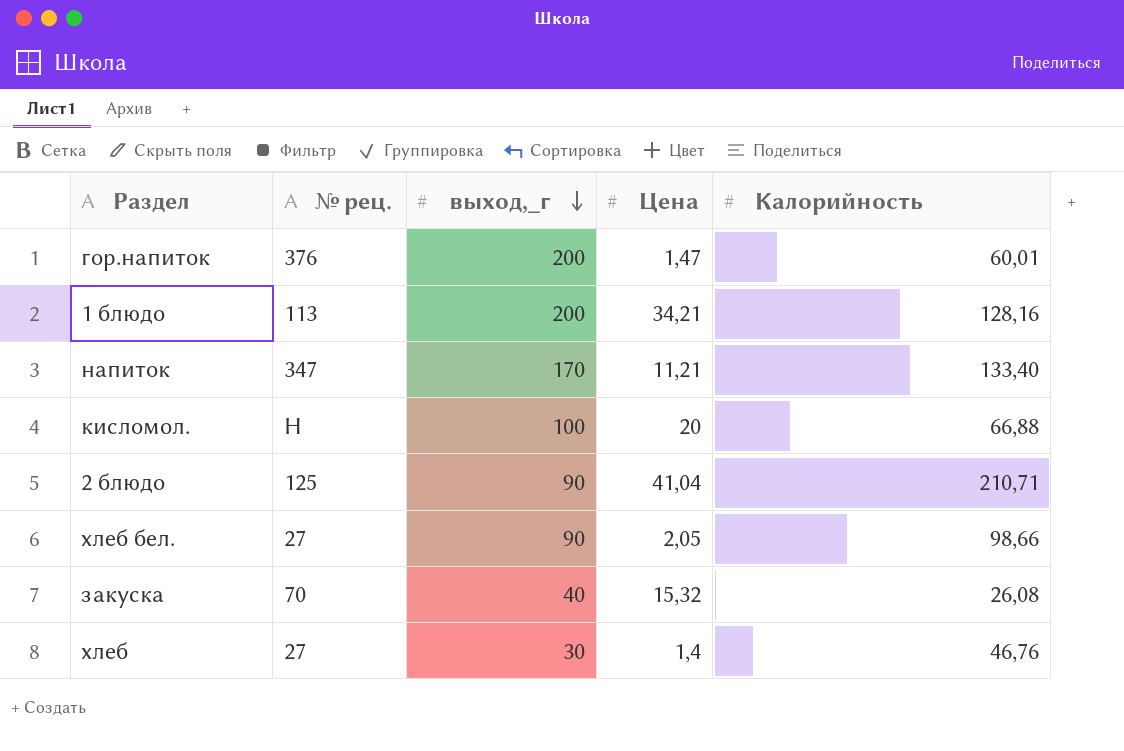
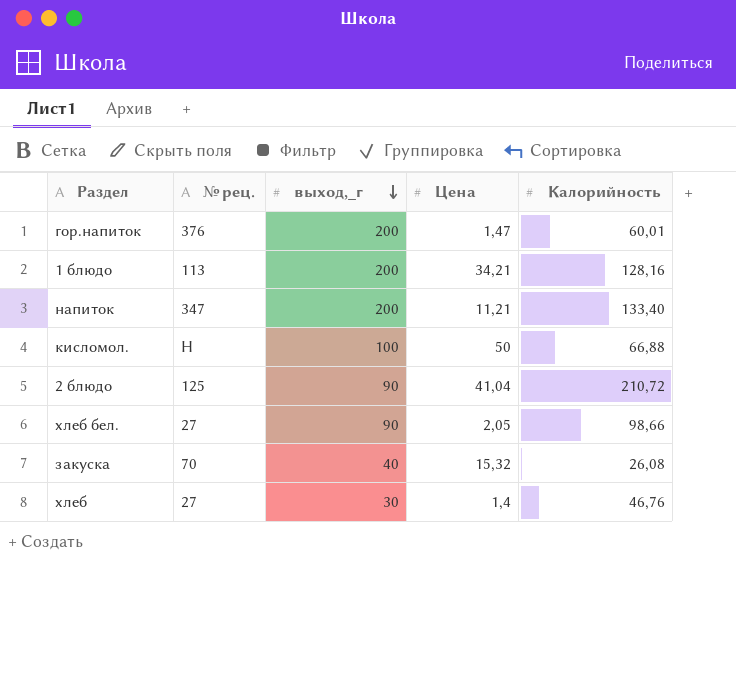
напиток | выход,_г: 170 -> 200
кисломол. | Цена: 20 -> 50
2 блюдо | Калорийность: 210,71 -> 210,72

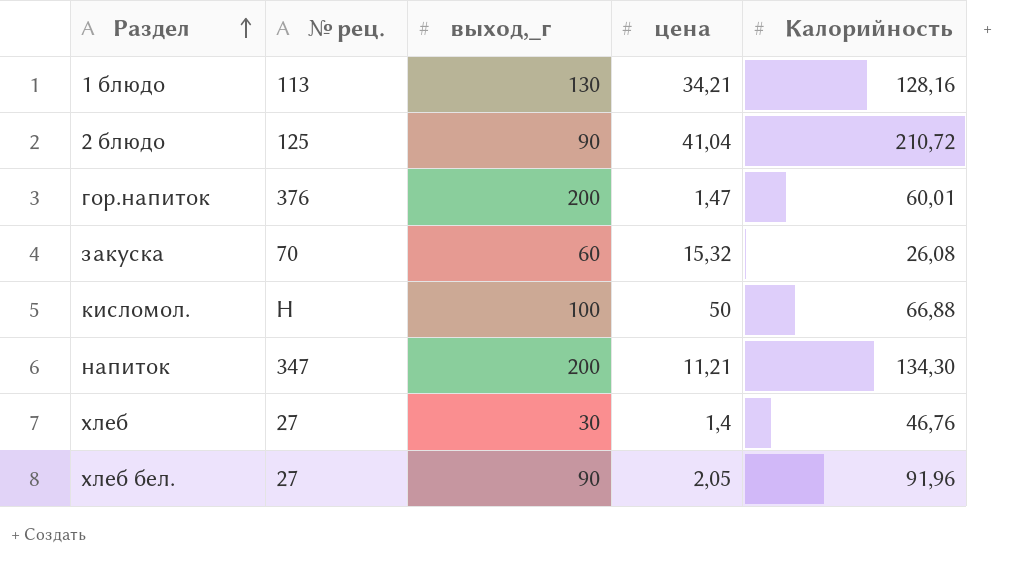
row order: выход,_г descending -> Раздел ascending
column name: Цена -> цена
1 блюдо | выход,_г: 200 -> 130
закуска | выход,_г: 40 -> 60
напиток | Калорийность: 133,40 -> 134,30
хлеб бел. | Калорийность: 98,66 -> 91,96

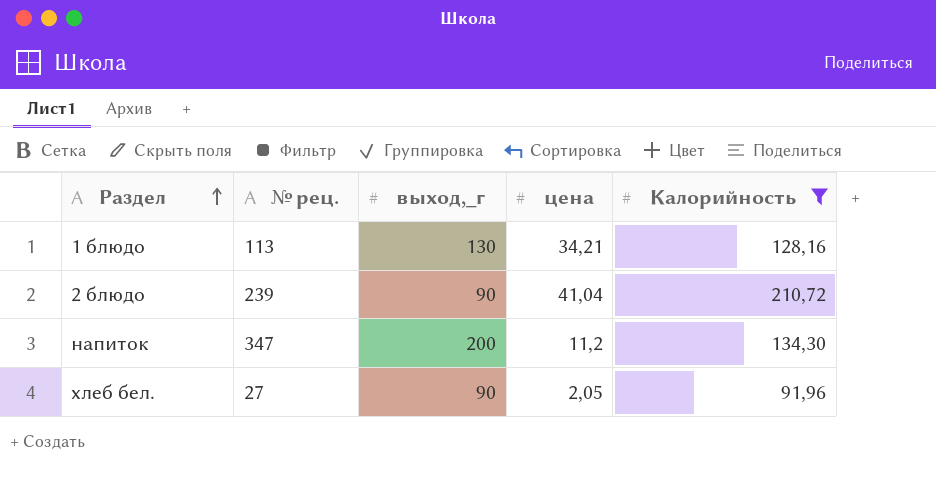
filter: none -> Калорийность >= 91,96
2 блюдо | № рец.: 125 -> 239
напиток | цена: 11,21 -> 11,2

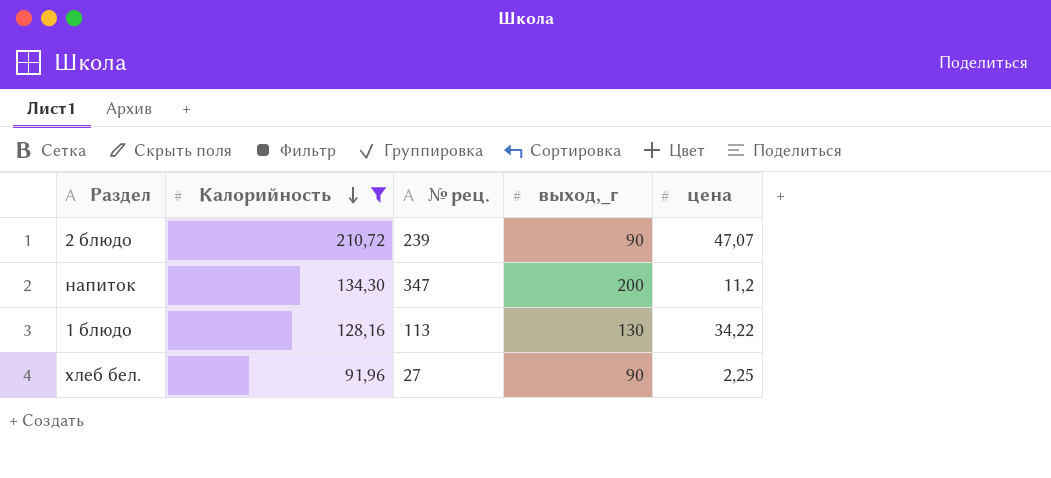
row order: Раздел ascending -> Калорийность descending
column Калорийность | position: 5 -> 2
2 блюдо | цена: 41,04 -> 47,07
1 блюдо | цена: 34,21 -> 34,22
хлеб бел. | цена: 2,05 -> 2,25

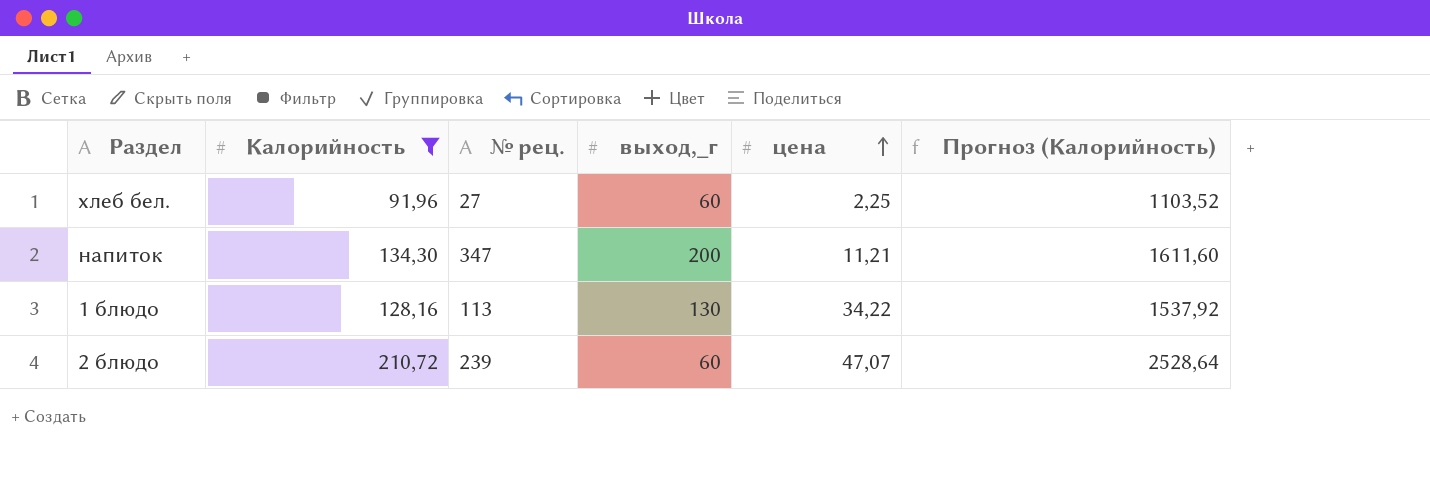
row order: Калорийность descending -> цена ascending
column Прогноз (Калорийность) | formula: none -> [Калорийность] * 12
хлеб бел. | выход,_г: 90 -> 60
напиток | цена: 11,2 -> 11,21
2 блюдо | выход,_г: 90 -> 60

